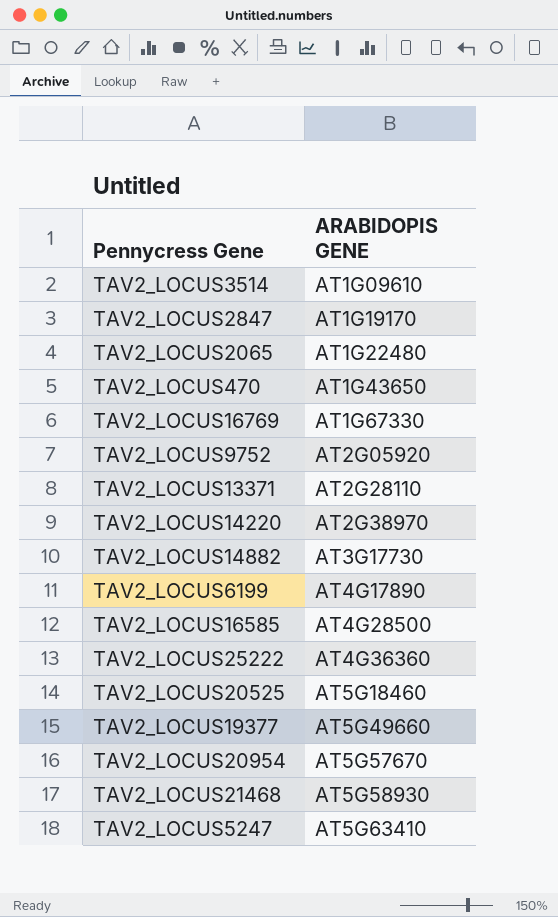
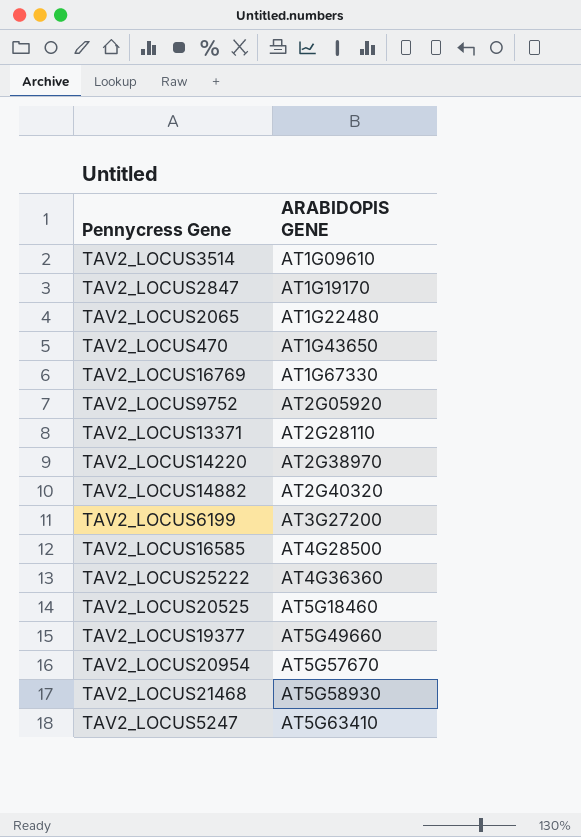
TAV2_LOCUS14882 | ARABIDOPIS GENE: AT3G17730 -> AT2G40320
TAV2_LOCUS6199 | ARABIDOPIS GENE: AT4G17890 -> AT3G27200

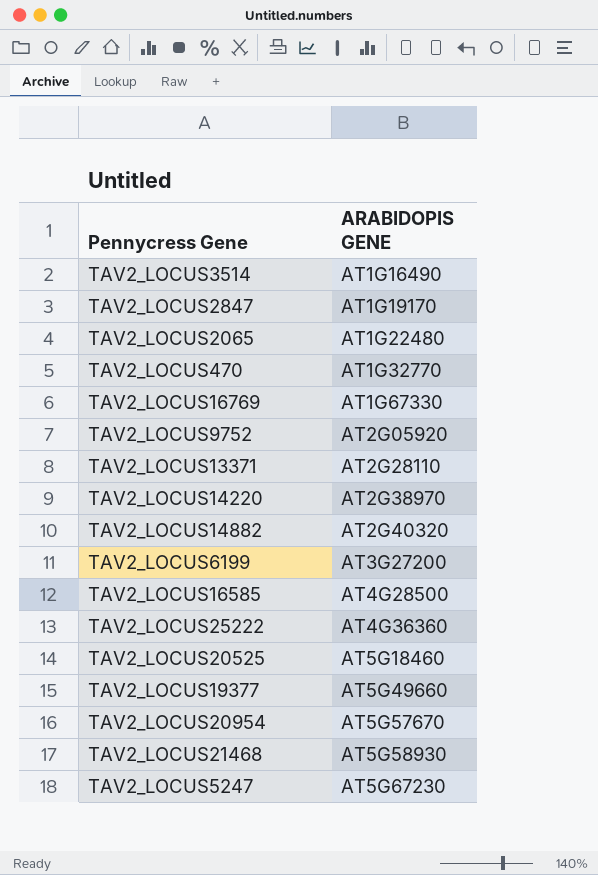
TAV2_LOCUS3514 | ARABIDOPIS GENE: AT1G09610 -> AT1G16490
TAV2_LOCUS470 | ARABIDOPIS GENE: AT1G43650 -> AT1G32770
TAV2_LOCUS5247 | ARABIDOPIS GENE: AT5G63410 -> AT5G67230

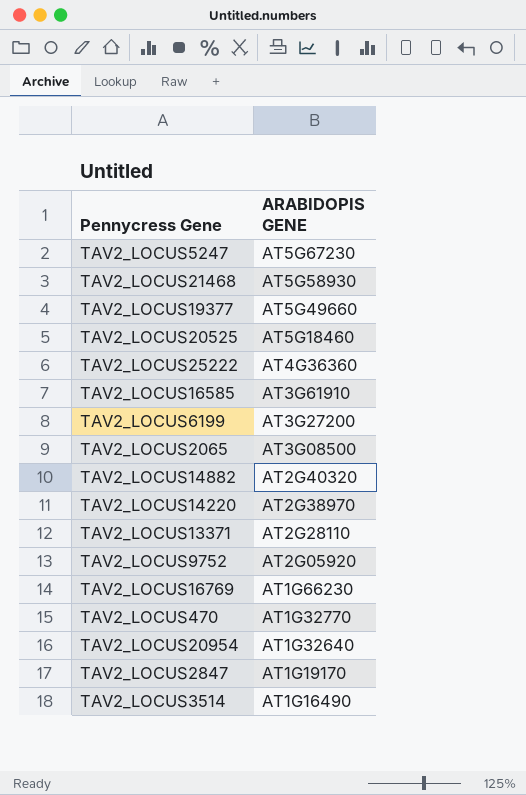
row order: ARABIDOPIS GENE ascending -> ARABIDOPIS GENE descending
TAV2_LOCUS16585 | ARABIDOPIS GENE: AT4G28500 -> AT3G61910
TAV2_LOCUS2065 | ARABIDOPIS GENE: AT1G22480 -> AT3G08500
TAV2_LOCUS16769 | ARABIDOPIS GENE: AT1G67330 -> AT1G66230
TAV2_LOCUS20954 | ARABIDOPIS GENE: AT5G57670 -> AT1G32640

